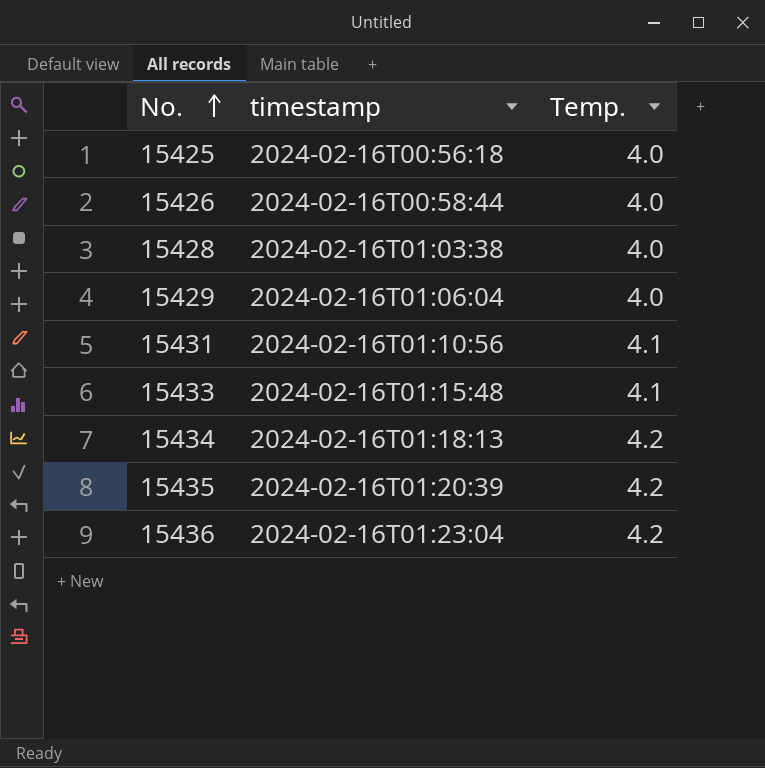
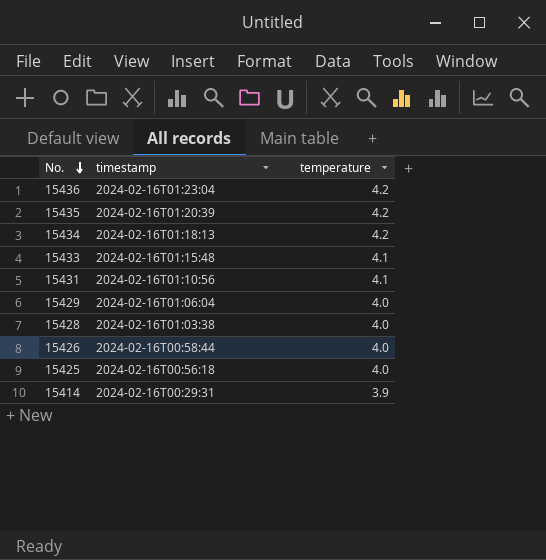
row order: No. ascending -> No. descending
column name: Temp. -> temperature
row 15414: none -> 2024-02-16T00:29:31 | 3.9

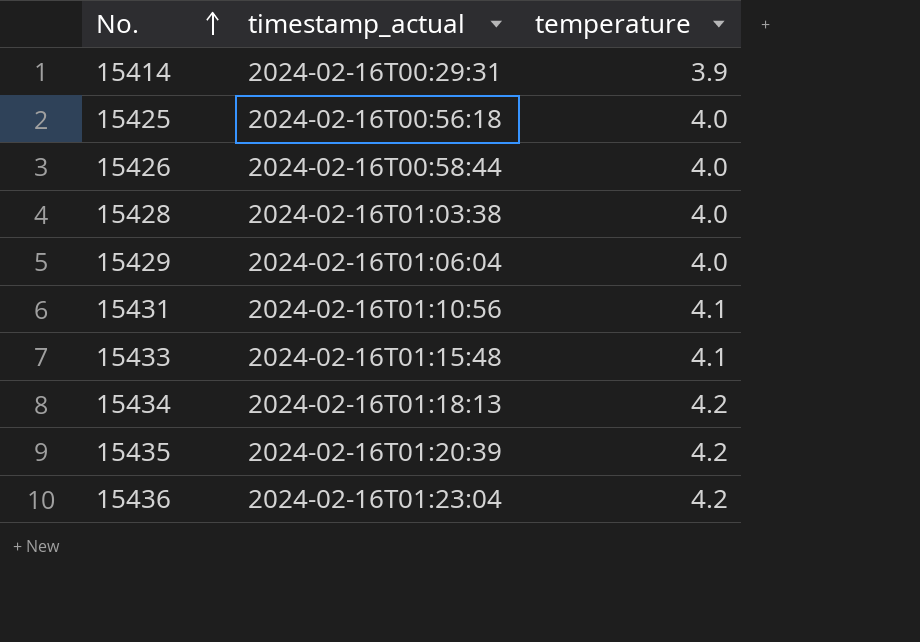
row order: No. descending -> No. ascending
column name: timestamp -> timestamp_actual

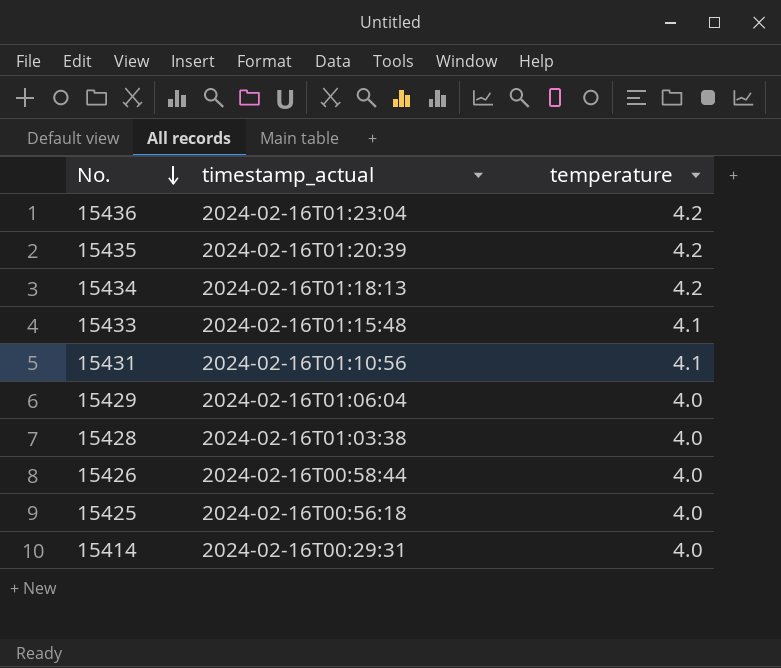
row order: No. ascending -> No. descending
15414 | temperature: 3.9 -> 4.0

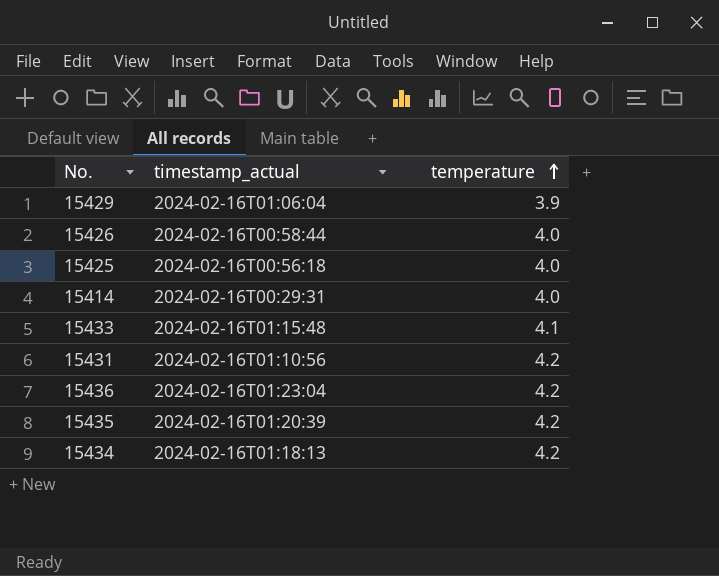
row order: No. descending -> temperature ascending
row 15428: 2024-02-16T01:03:38 | 4.0 -> none
15429 | temperature: 4.0 -> 3.9
15431 | temperature: 4.1 -> 4.2

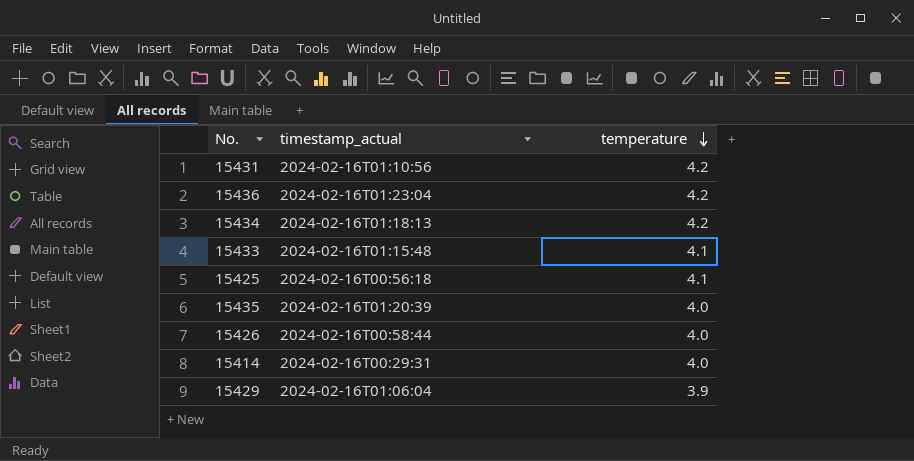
row order: temperature ascending -> temperature descending
15425 | temperature: 4.0 -> 4.1
15435 | temperature: 4.2 -> 4.0

